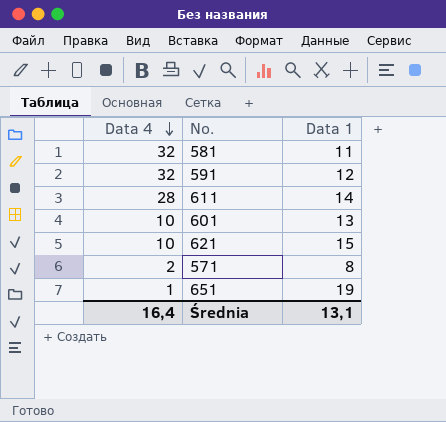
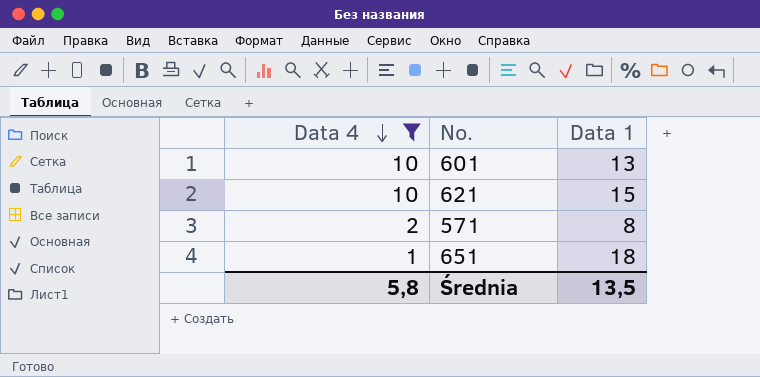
filter: none -> Data 4 <= 10
651 | Data 1: 19 -> 18
Średnia | Data 4: 16,4 -> 5,8
Średnia | Data 1: 13,1 -> 13,5

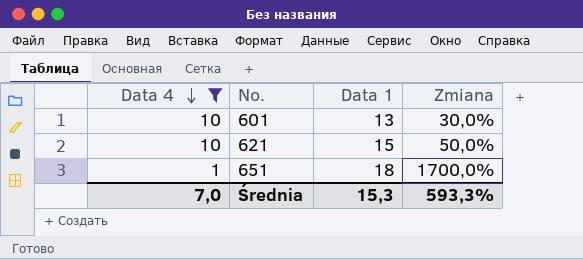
column Zmiana | formula: none -> ([Data 1] - [Data 4]) / [Data 4]
row 571: 2 | 8 -> none
Średnia | Data 4: 5,8 -> 7,0
Średnia | Data 1: 13,5 -> 15,3

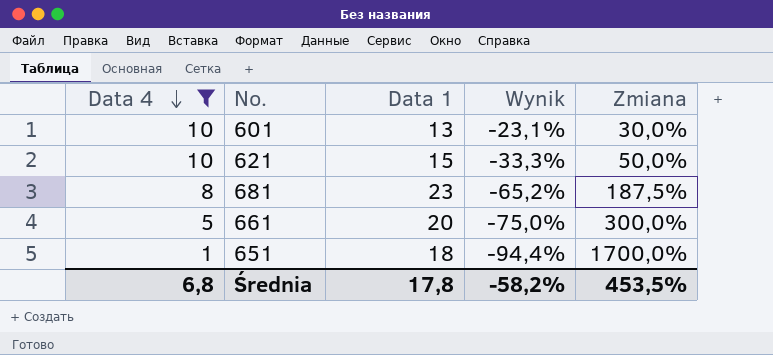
column Wynik | formula: none -> ([Data 4] - [Data 1]) / [Data 1]
row 681: none -> 8 | 23 | -65,2% | 187,5%
row 661: none -> 5 | 20 | -75,0% | 300,0%
Średnia | Data 4: 7,0 -> 6,8
Średnia | Data 1: 15,3 -> 17,8
Średnia | Zmiana: 593,3% -> 453,5%

